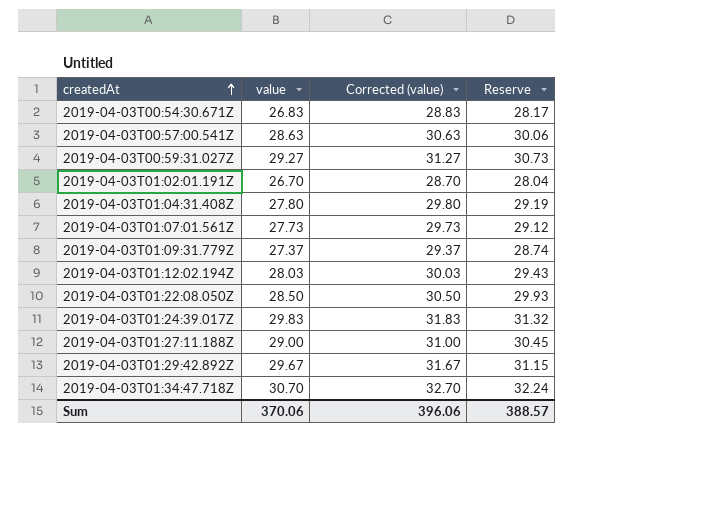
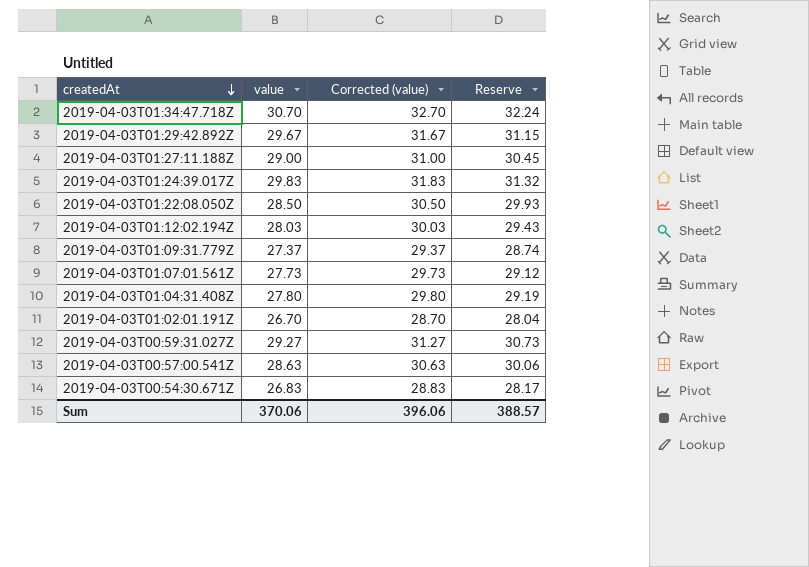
row order: createdAt ascending -> createdAt descending

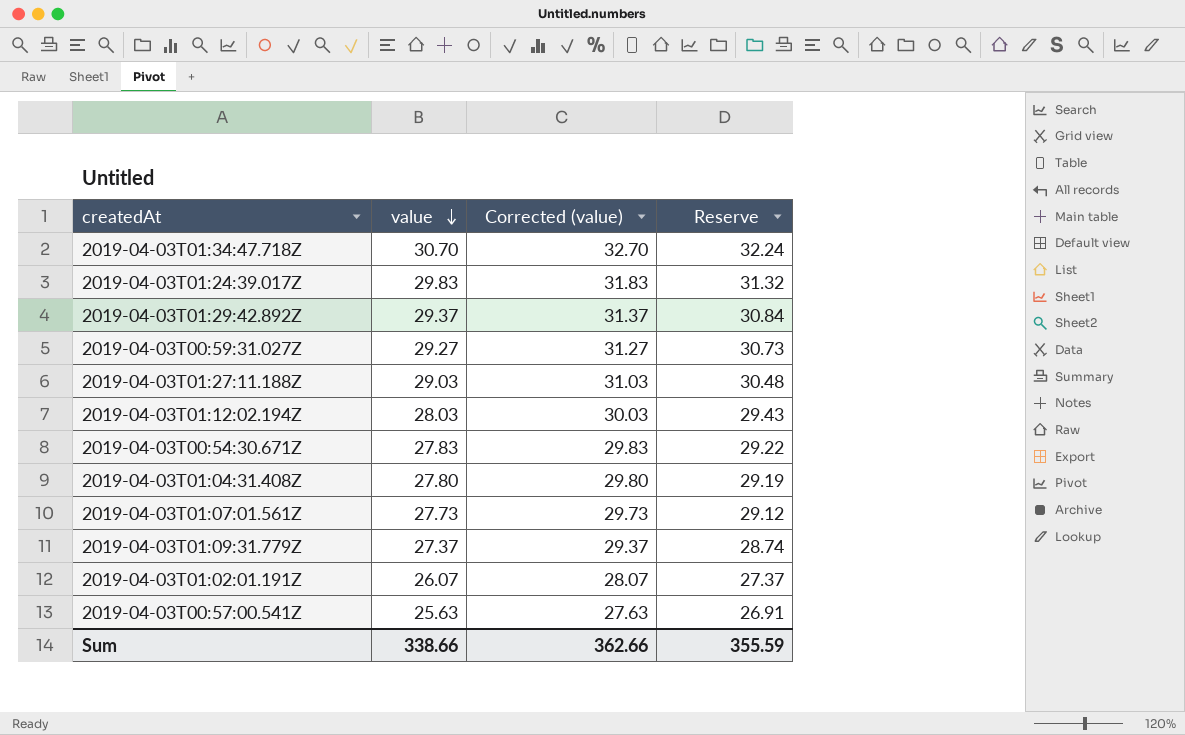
row order: createdAt descending -> value descending
row 2019-04-03T01:22:08.050Z: 28.50 | 30.50 | 29.93 -> none
2019-04-03T01:29:42.892Z | value: 29.67 -> 29.37
2019-04-03T01:29:42.892Z | Corrected (value): 31.67 -> 31.37
2019-04-03T01:29:42.892Z | Reserve: 31.15 -> 30.84
2019-04-03T01:27:11.188Z | value: 29.00 -> 29.03
2019-04-03T01:27:11.188Z | Corrected (value): 31.00 -> 31.03
2019-04-03T01:27:11.188Z | Reserve: 30.45 -> 30.48
2019-04-03T00:54:30.671Z | value: 26.83 -> 27.83
2019-04-03T00:54:30.671Z | Corrected (value): 28.83 -> 29.83
2019-04-03T00:54:30.671Z | Reserve: 28.17 -> 29.22
2019-04-03T01:02:01.191Z | value: 26.70 -> 26.07
2019-04-03T01:02:01.191Z | Corrected (value): 28.70 -> 28.07
2019-04-03T01:02:01.191Z | Reserve: 28.04 -> 27.37
2019-04-03T00:57:00.541Z | value: 28.63 -> 25.63
2019-04-03T00:57:00.541Z | Corrected (value): 30.63 -> 27.63
2019-04-03T00:57:00.541Z | Reserve: 30.06 -> 26.91
Sum | value: 370.06 -> 338.66
Sum | Corrected (value): 396.06 -> 362.66
Sum | Reserve: 388.57 -> 355.59

